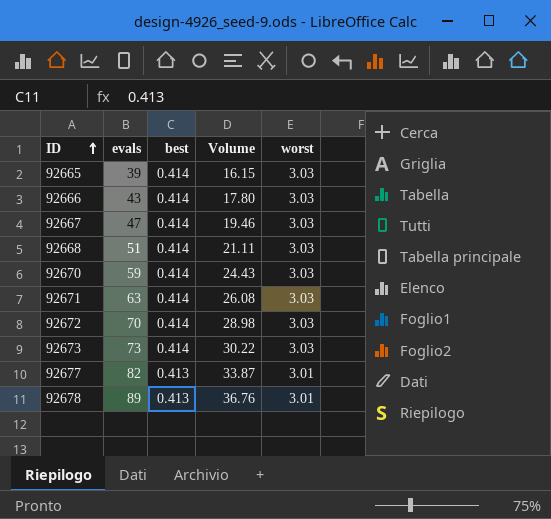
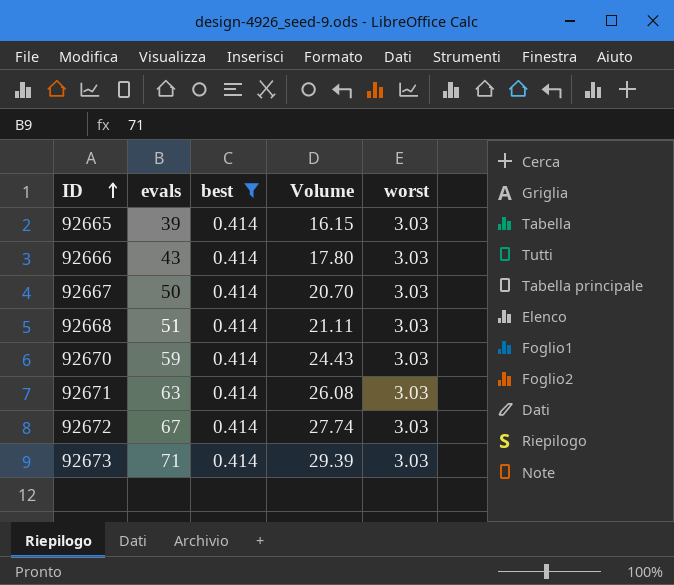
filter: none -> best = 0.414
92667 | evals: 47 -> 50
92667 | Volume: 19.46 -> 20.70
92672 | evals: 70 -> 67
92672 | Volume: 28.98 -> 27.74
92673 | evals: 73 -> 71
92673 | Volume: 30.22 -> 29.39

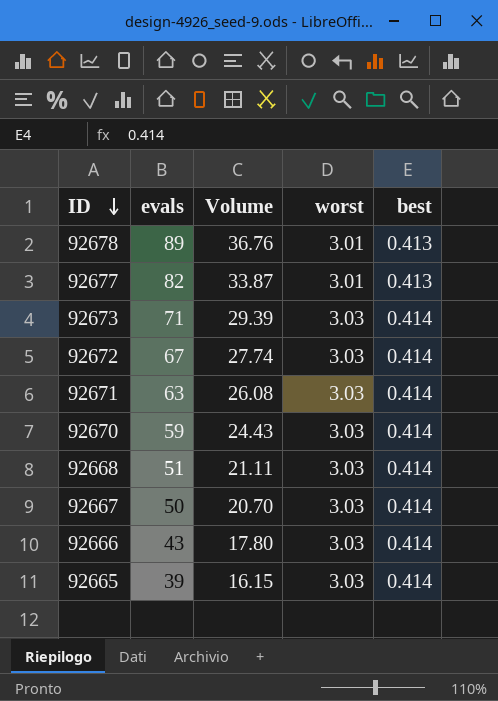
filter: best = 0.414 -> none
row order: ID ascending -> ID descending
column best | position: 3 -> 5

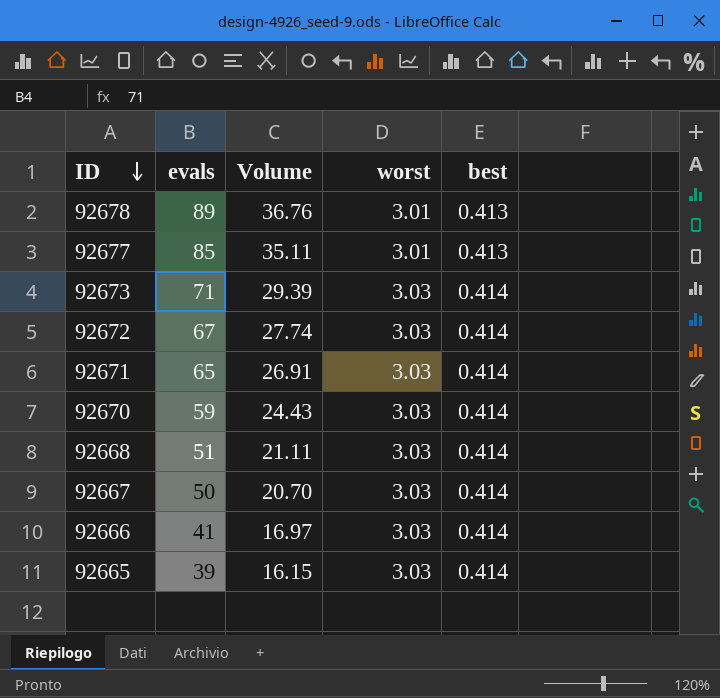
92677 | evals: 82 -> 85
92677 | Volume: 33.87 -> 35.11
92671 | evals: 63 -> 65
92671 | Volume: 26.08 -> 26.91
92666 | evals: 43 -> 41
92666 | Volume: 17.80 -> 16.97

